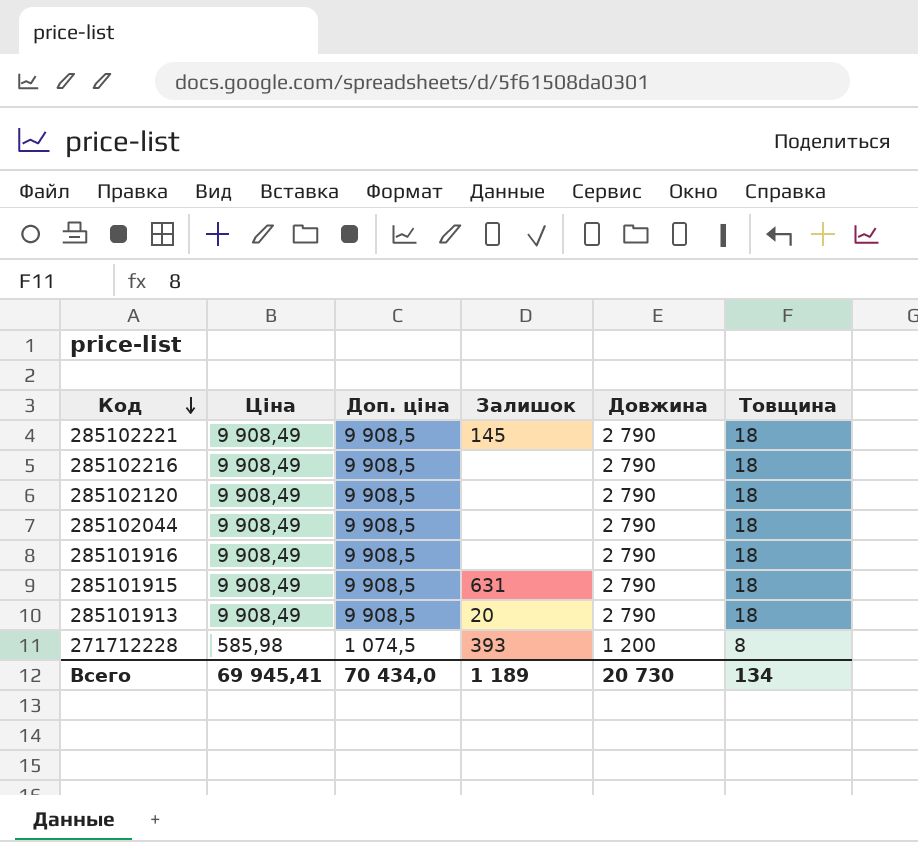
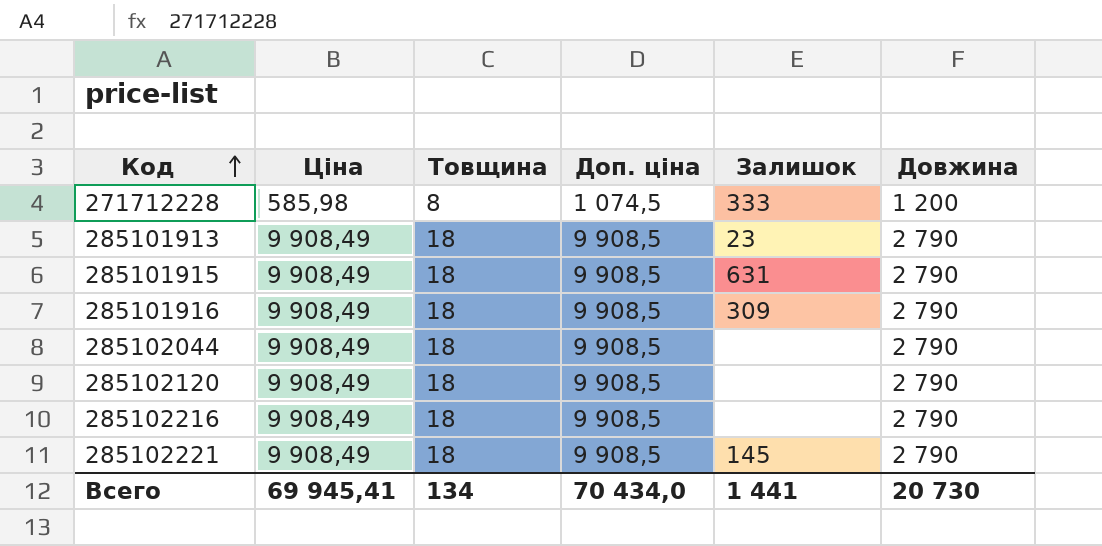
row order: Код descending -> Код ascending
column Товщина | position: 6 -> 3
271712228 | Залишок: 393 -> 333
285101913 | Залишок: 20 -> 23
285101916 | Залишок: none -> 309
Всего | Залишок: 1 189 -> 1 441

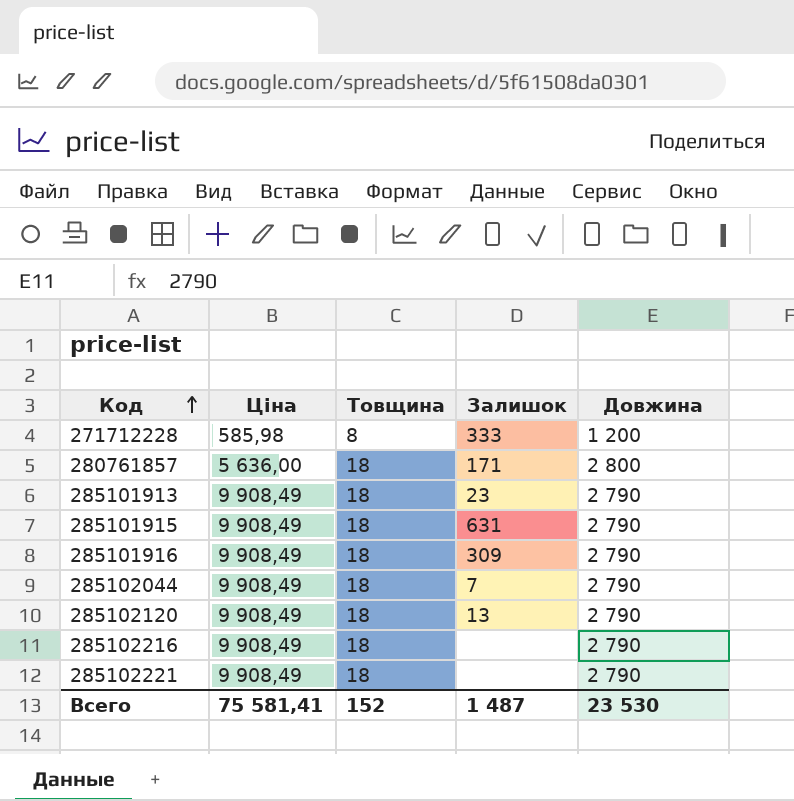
column Доп. ціна | position: 4 -> none
row 280761857: none -> 5 636,00 | 18 | 171 | 2 800
285102044 | Залишок: none -> 7
285102120 | Залишок: none -> 13
285102221 | Залишок: 145 -> none
Всего | Ціна: 69 945,41 -> 75 581,41
Всего | Товщина: 134 -> 152
Всего | Залишок: 1 441 -> 1 487
Всего | Довжина: 20 730 -> 23 530

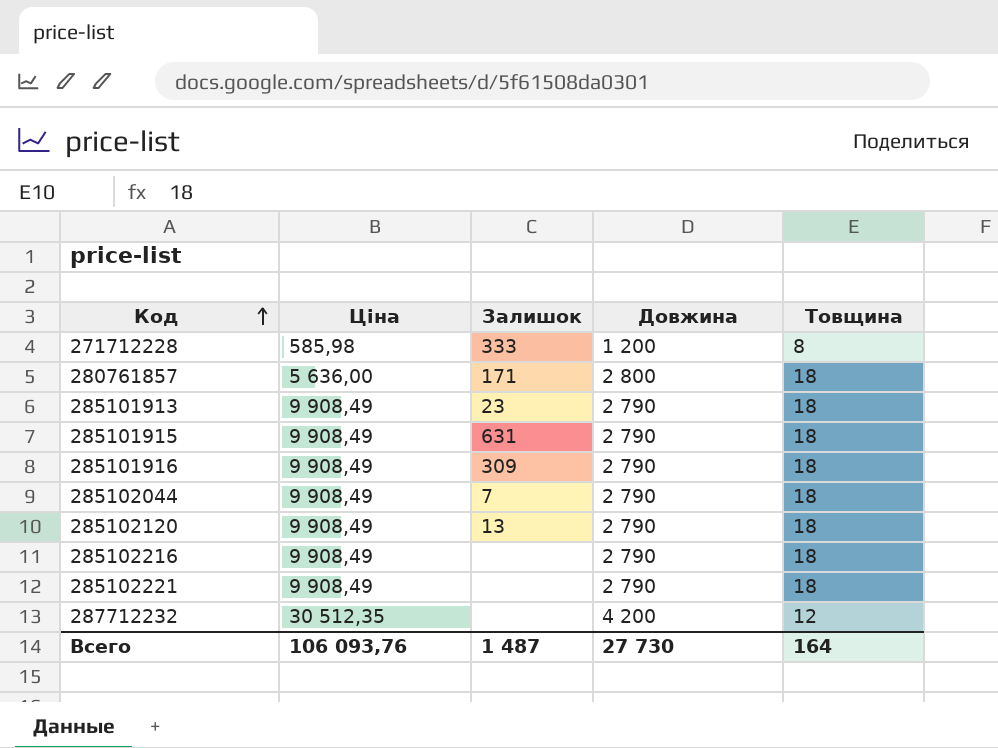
column Товщина | position: 3 -> 5
row 287712232: none -> 30 512,35 | none | 4 200 | 12
Всего | Ціна: 75 581,41 -> 106 093,76
Всего | Довжина: 23 530 -> 27 730
Всего | Товщина: 152 -> 164

